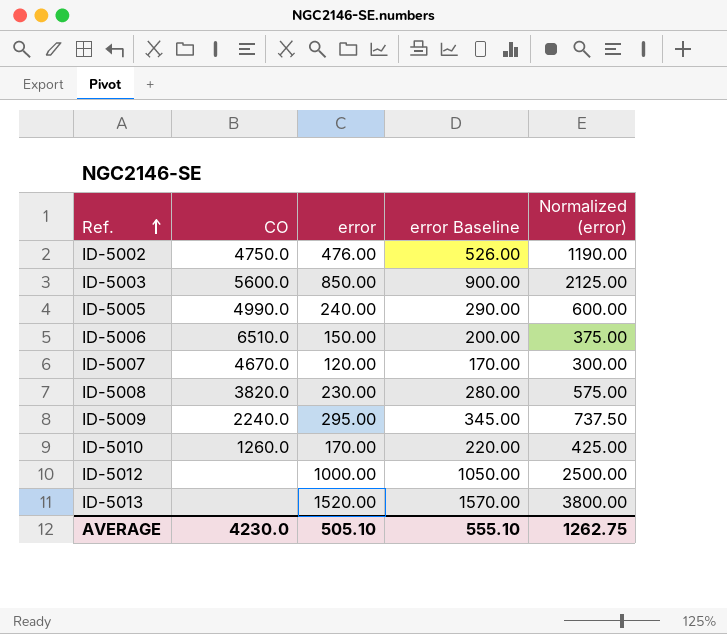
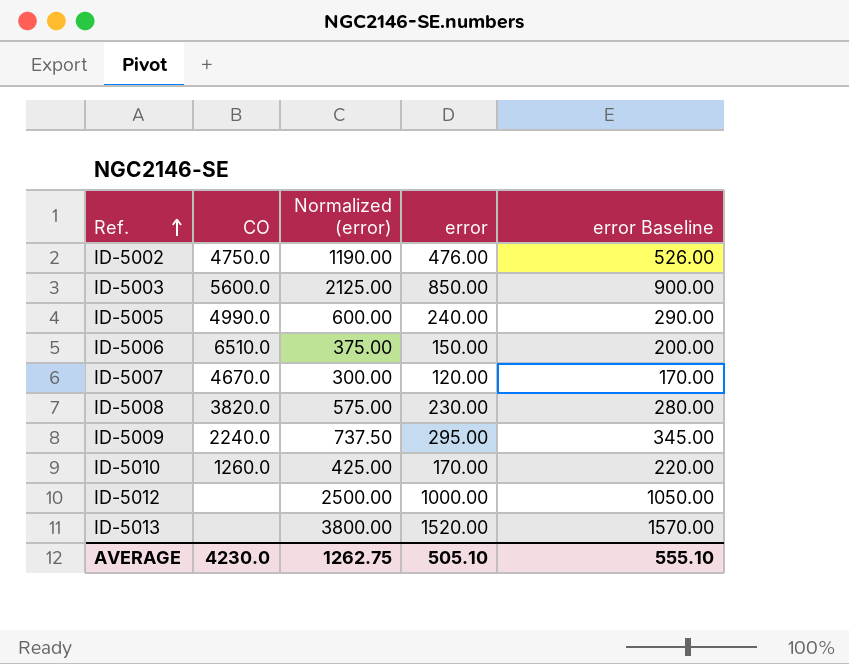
column Normalized (error) | position: 5 -> 3

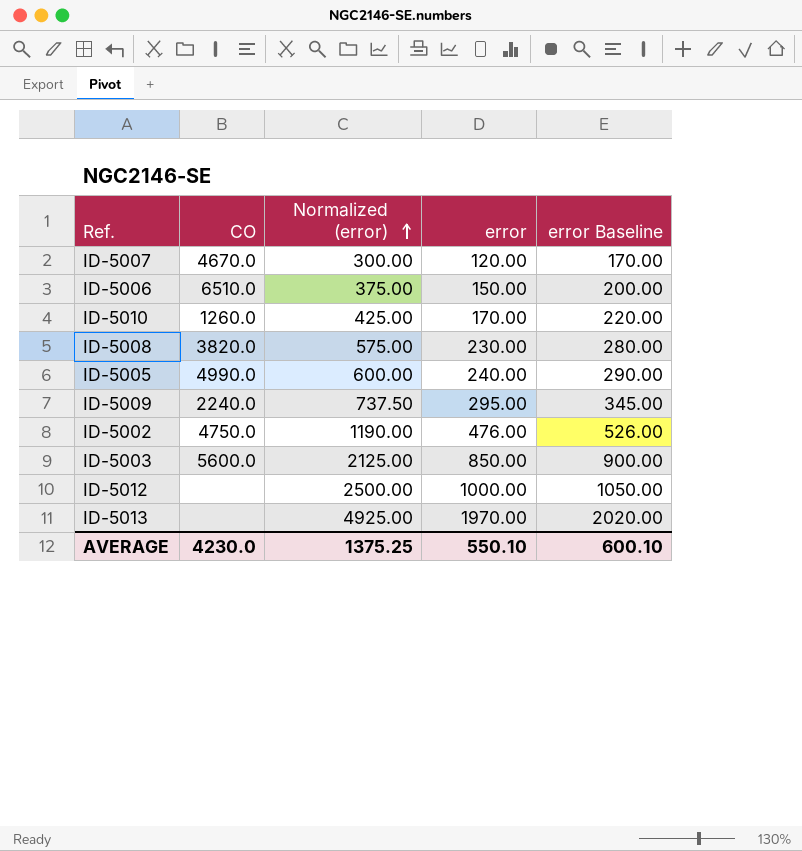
row order: Ref. ascending -> Normalized (error) ascending
ID-5013 | Normalized (error): 3800.00 -> 4925.00
ID-5013 | error: 1520.00 -> 1970.00
ID-5013 | error Baseline: 1570.00 -> 2020.00
AVERAGE | Normalized (error): 1262.75 -> 1375.25
AVERAGE | error: 505.10 -> 550.10
AVERAGE | error Baseline: 555.10 -> 600.10

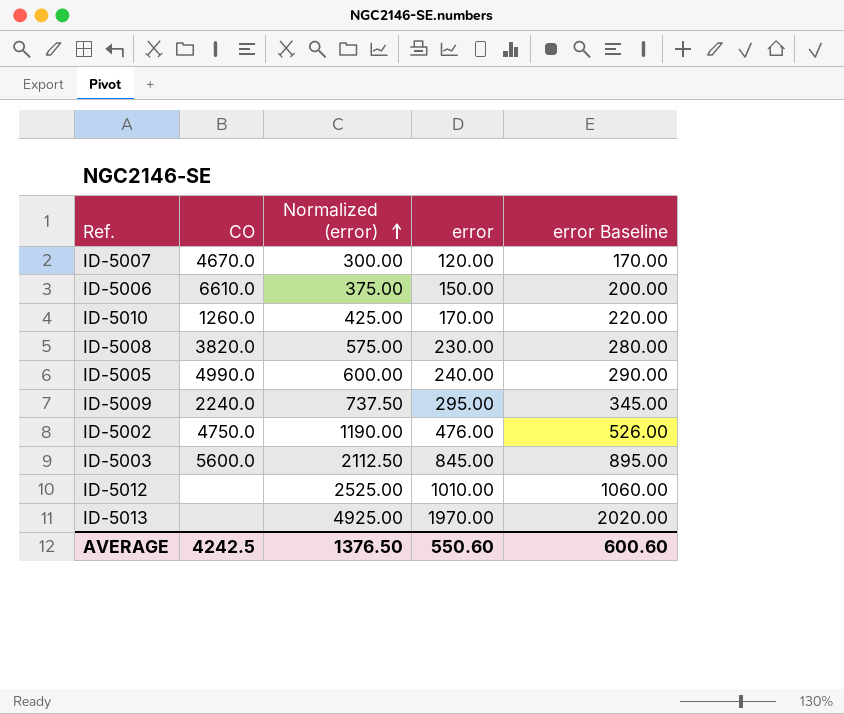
ID-5006 | CO: 6510.0 -> 6610.0
ID-5003 | Normalized (error): 2125.00 -> 2112.50
ID-5003 | error: 850.00 -> 845.00
ID-5003 | error Baseline: 900.00 -> 895.00
ID-5012 | Normalized (error): 2500.00 -> 2525.00
ID-5012 | error: 1000.00 -> 1010.00
ID-5012 | error Baseline: 1050.00 -> 1060.00
AVERAGE | CO: 4230.0 -> 4242.5
AVERAGE | Normalized (error): 1375.25 -> 1376.50
AVERAGE | error: 550.10 -> 550.60
AVERAGE | error Baseline: 600.10 -> 600.60

